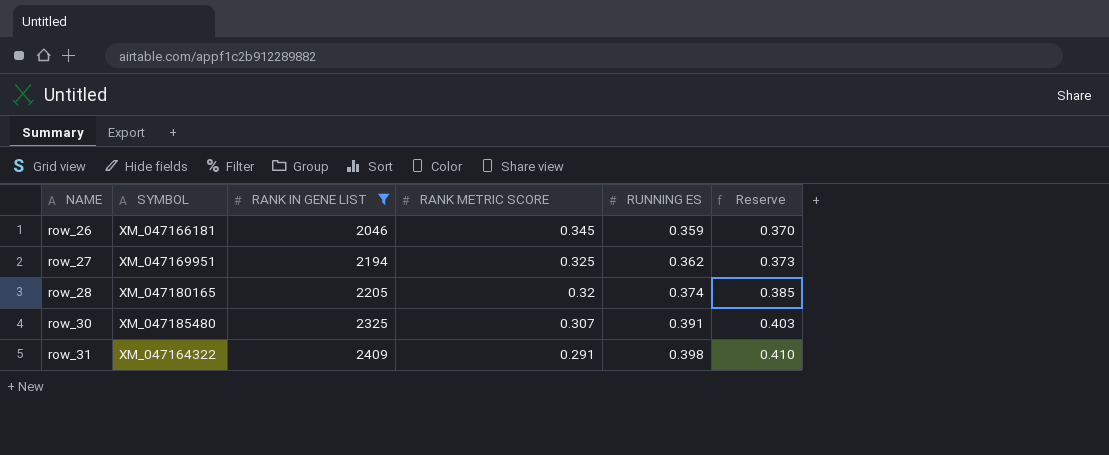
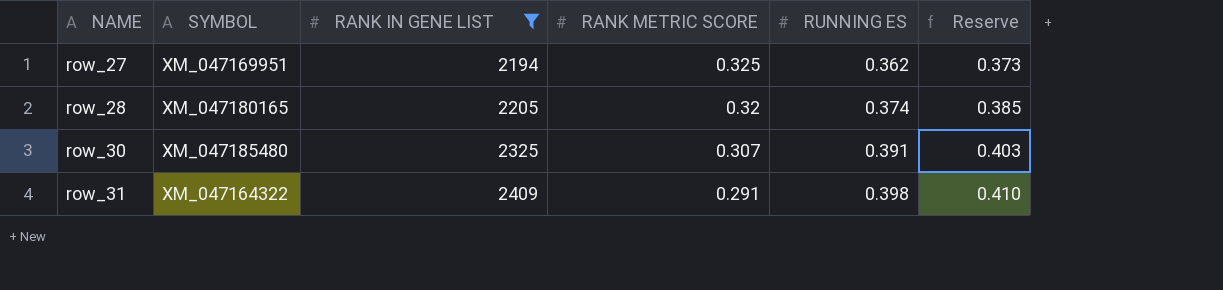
row row_26: XM_047166181 | 2046 | 0.345 | 0.359 | 0.370 -> none

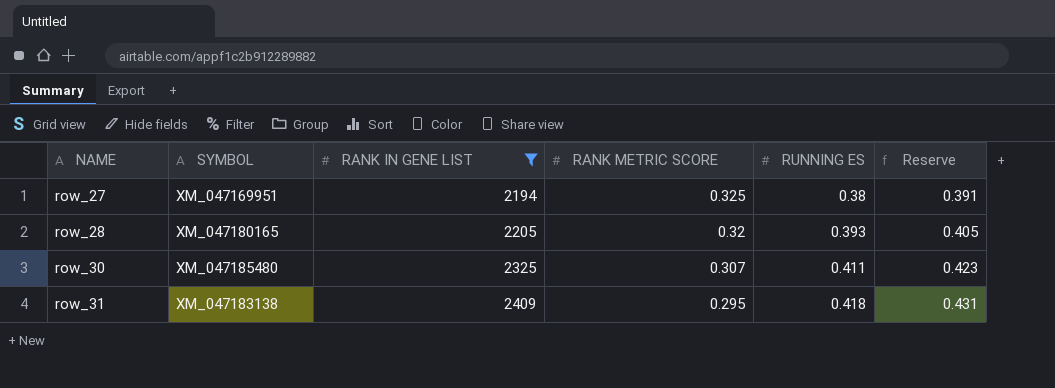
row_27 | RUNNING ES: 0.362 -> 0.38
row_27 | Reserve: 0.373 -> 0.391
row_28 | RUNNING ES: 0.374 -> 0.393
row_28 | Reserve: 0.385 -> 0.405
row_30 | RUNNING ES: 0.391 -> 0.411
row_30 | Reserve: 0.403 -> 0.423
row_31 | SYMBOL: XM_047164322 -> XM_047183138
row_31 | RANK METRIC SCORE: 0.291 -> 0.295
row_31 | RUNNING ES: 0.398 -> 0.418
row_31 | Reserve: 0.410 -> 0.431

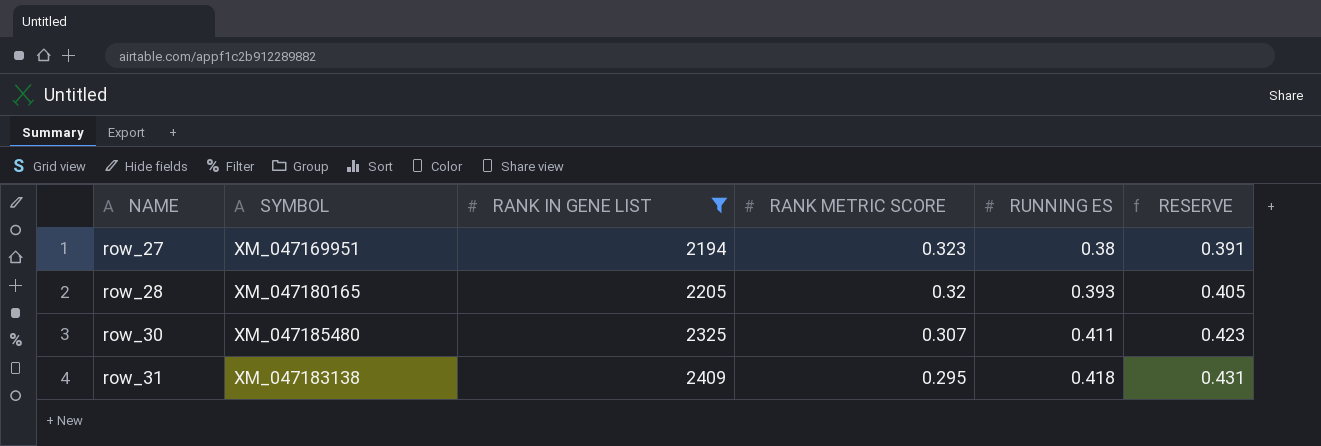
column name: Reserve -> RESERVE
row_27 | RANK METRIC SCORE: 0.325 -> 0.323

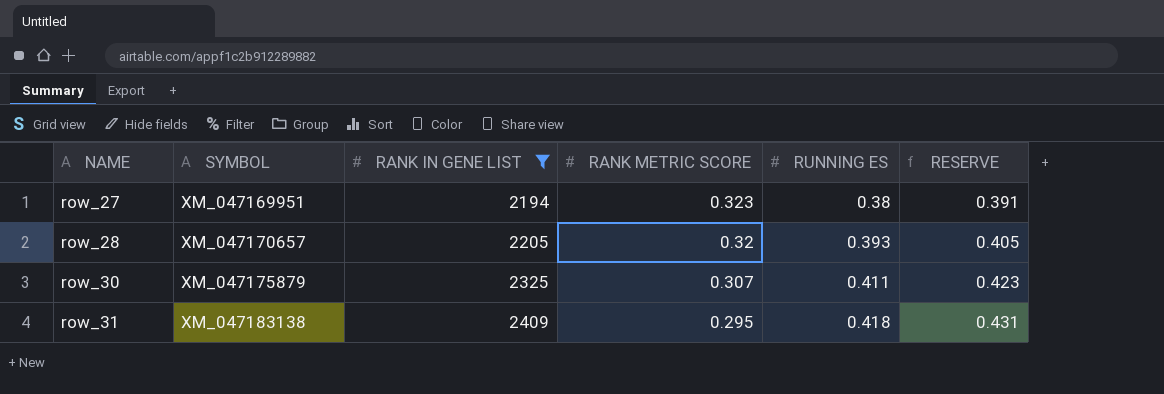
row_28 | SYMBOL: XM_047180165 -> XM_047170657
row_30 | SYMBOL: XM_047185480 -> XM_047175879

